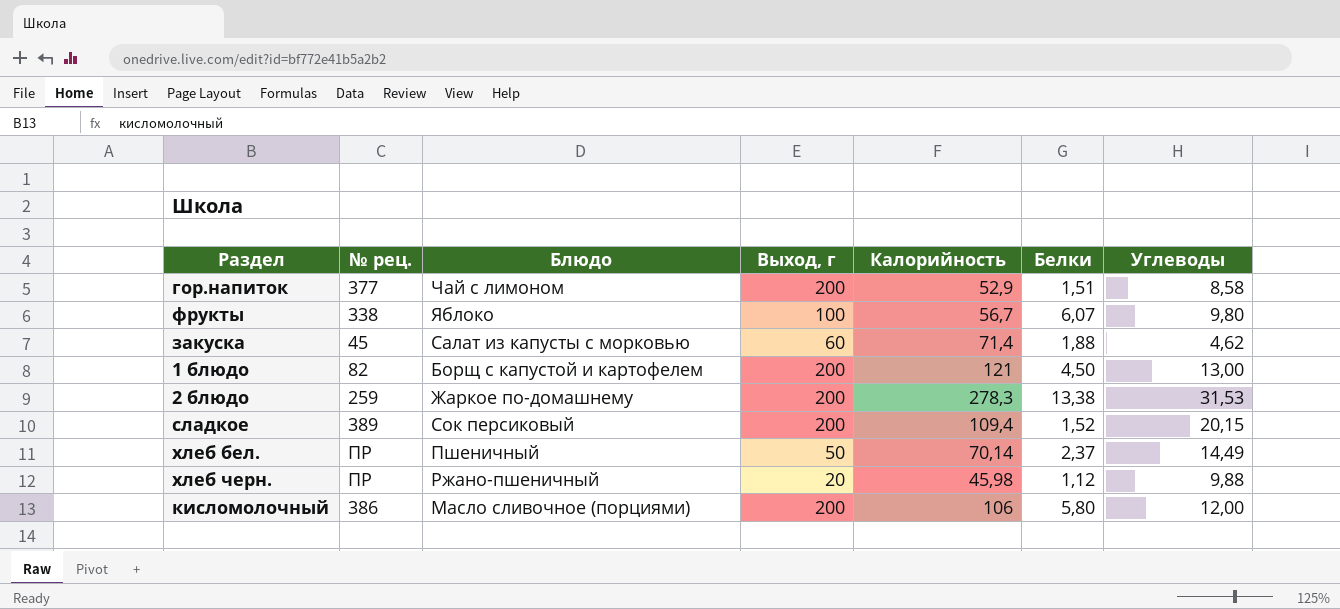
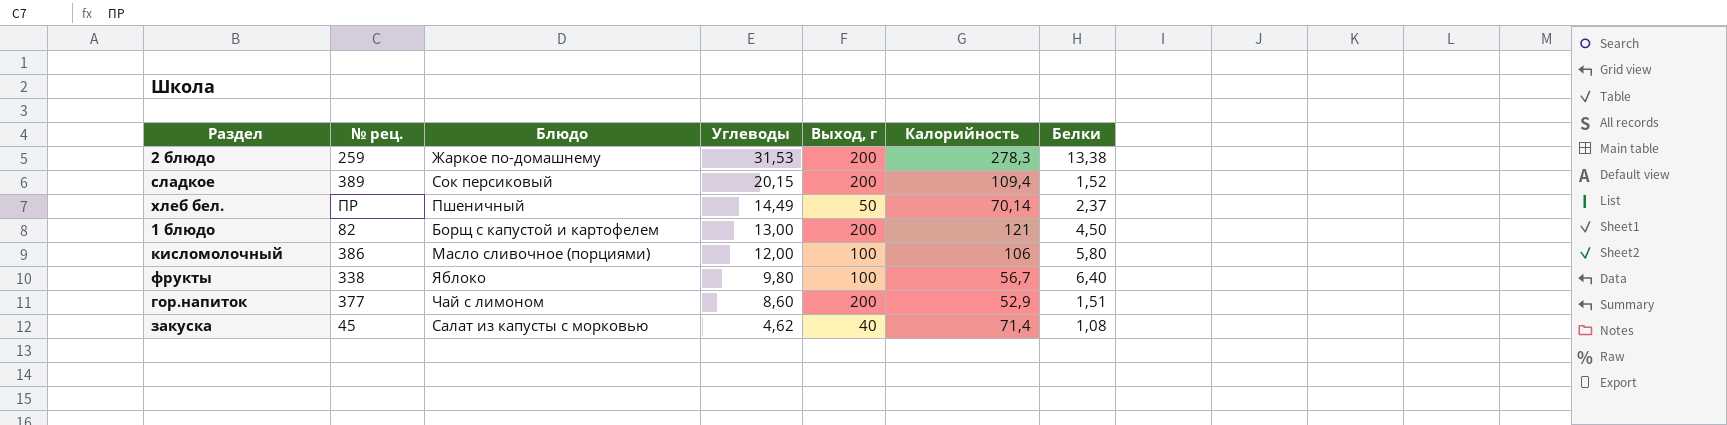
row order: none -> Углеводы descending
column Углеводы | position: 7 -> 4
row хлеб черн.: ПР | Ржано-пшеничный | 20 | 45,98 | 1,12 | 9,88 -> none
кисломолочный | Выход, г: 200 -> 100
фрукты | Белки: 6,07 -> 6,40
гор.напиток | Углеводы: 8,58 -> 8,60
закуска | Выход, г: 60 -> 40
закуска | Белки: 1,88 -> 1,08

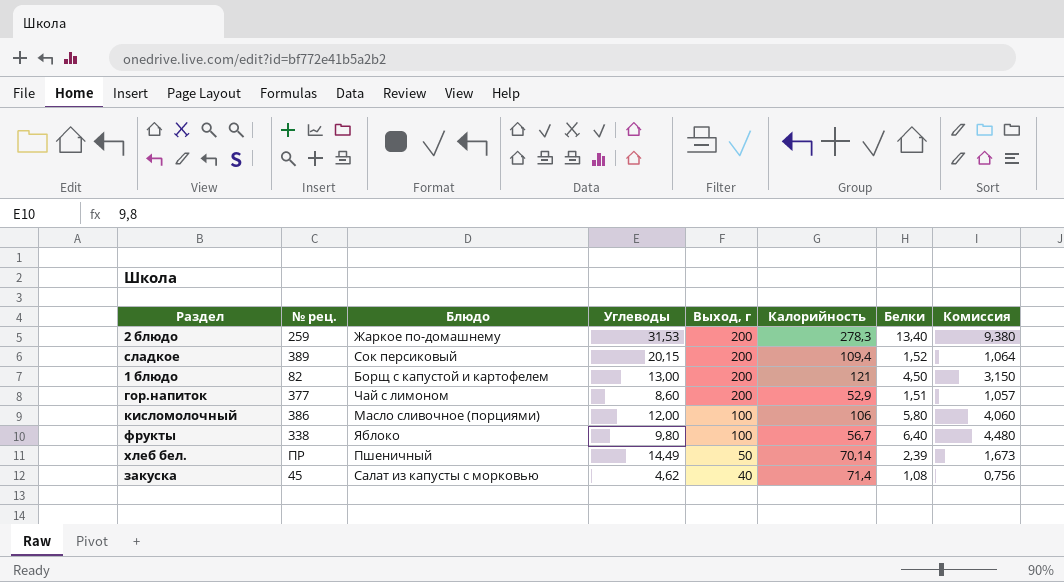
row order: Углеводы descending -> Выход, г descending
column Комиссия | formula: none -> [Белки] * 0,7
2 блюдо | Белки: 13,38 -> 13,40
хлеб бел. | Белки: 2,37 -> 2,39

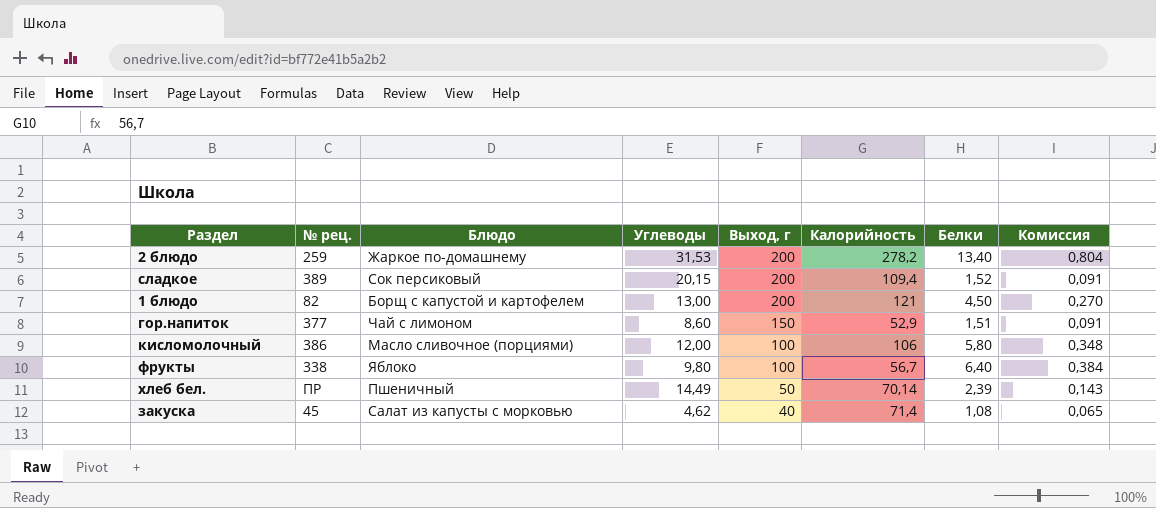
column Комиссия | formula: [Белки] * 0,7 -> [Белки] * 0,06
2 блюдо | Калорийность: 278,3 -> 278,2
гор.напиток | Выход, г: 200 -> 150

